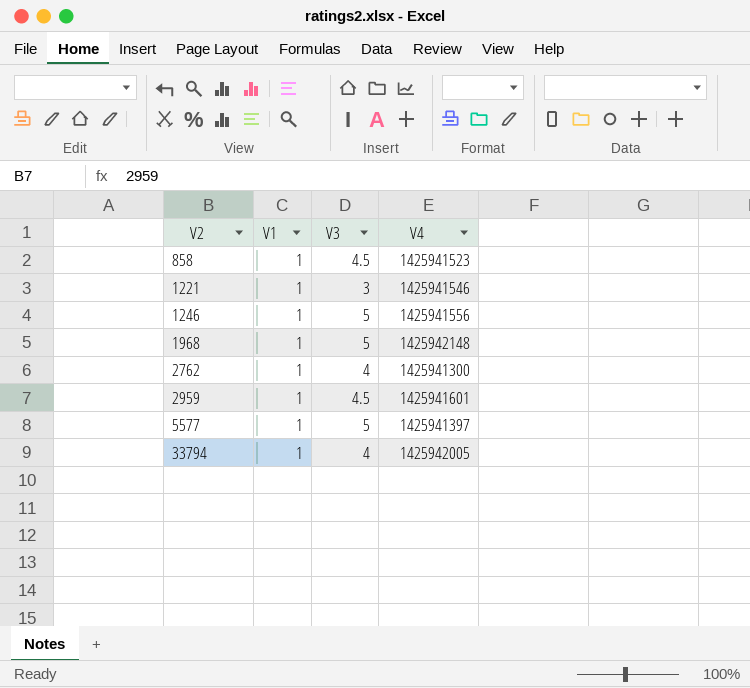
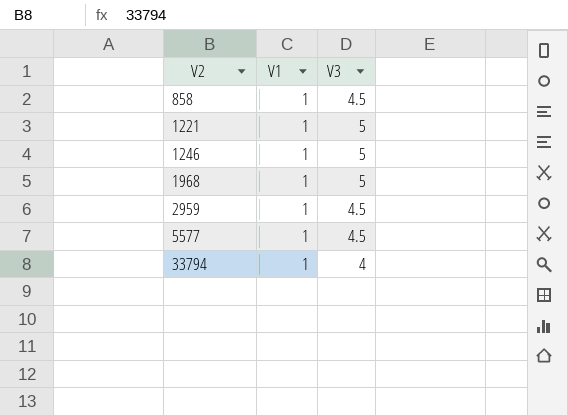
column V4 | position: 4 -> none
row 2762: 1 | 4 | 1425941300 -> none
1221 | V3: 3 -> 5
5577 | V3: 5 -> 4.5

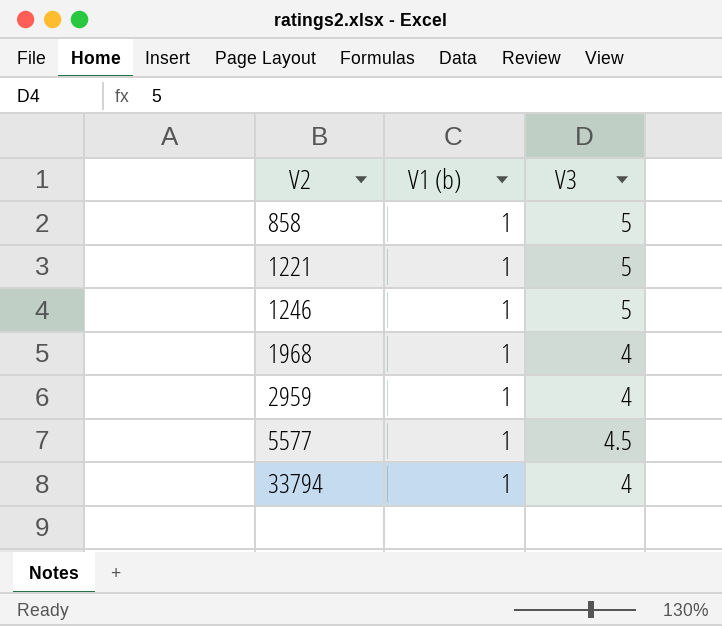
column name: V1 -> V1 (b)
858 | V3: 4.5 -> 5
1968 | V3: 5 -> 4
2959 | V3: 4.5 -> 4

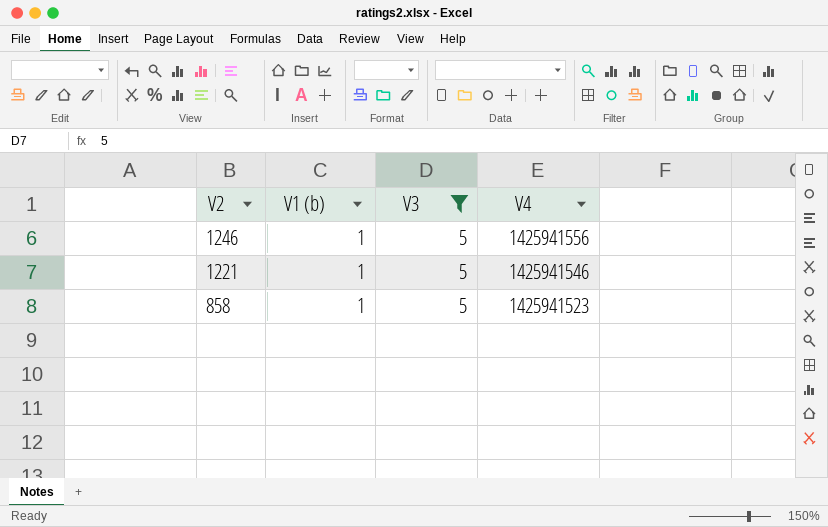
filter: none -> V3 = 5
row order: V2 ascending -> V2 descending
column V4 | position: none -> 4

